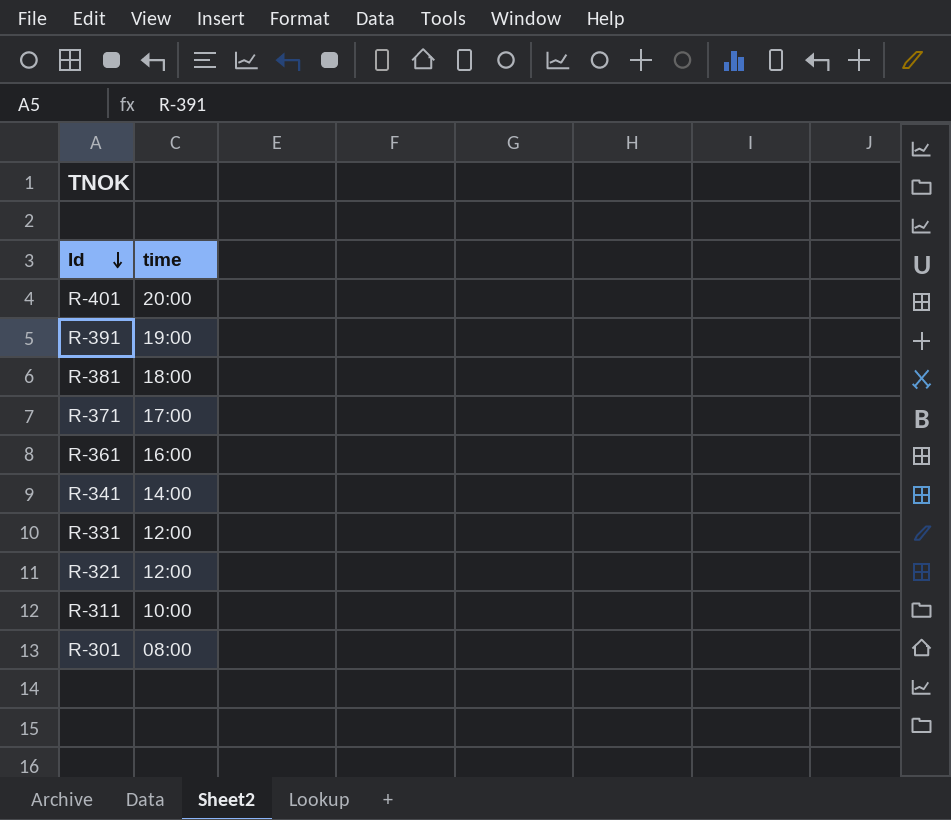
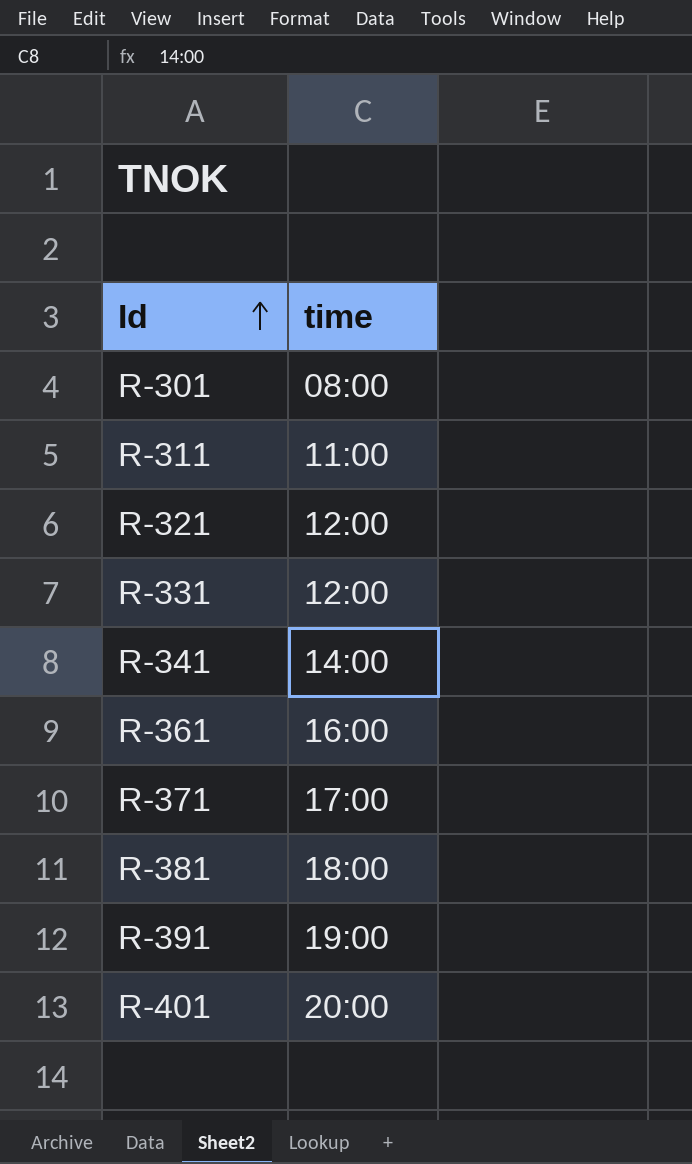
row order: Id descending -> Id ascending
R-311 | time: 10:00 -> 11:00

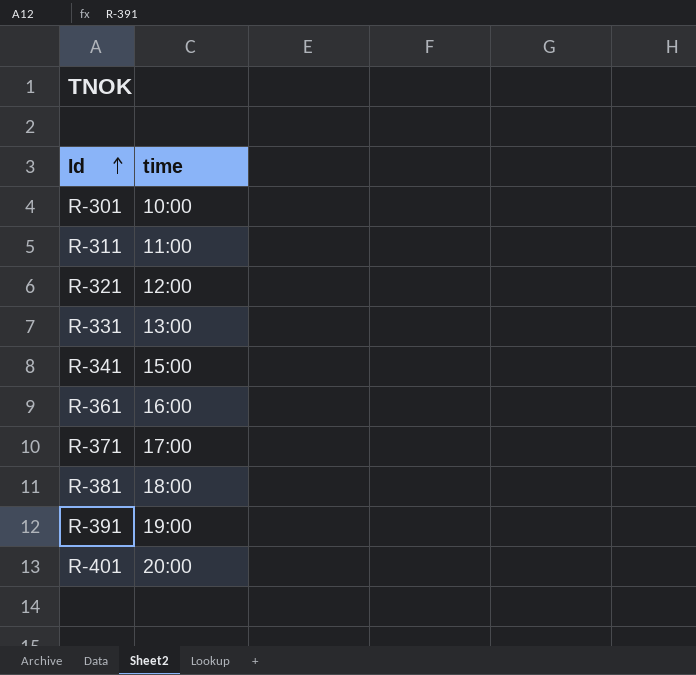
R-301 | time: 08:00 -> 10:00
R-331 | time: 12:00 -> 13:00
R-341 | time: 14:00 -> 15:00

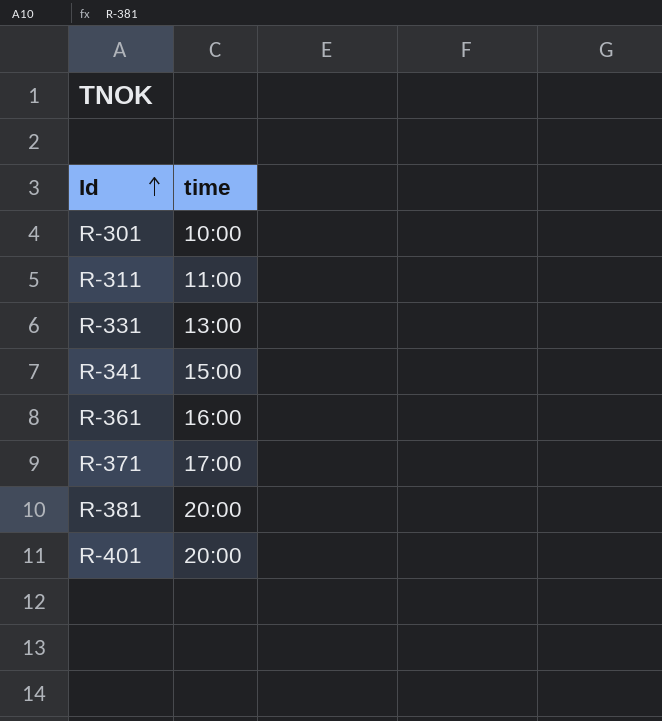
row R-321: 12:00 -> none
row R-391: 19:00 -> none
R-381 | time: 18:00 -> 20:00

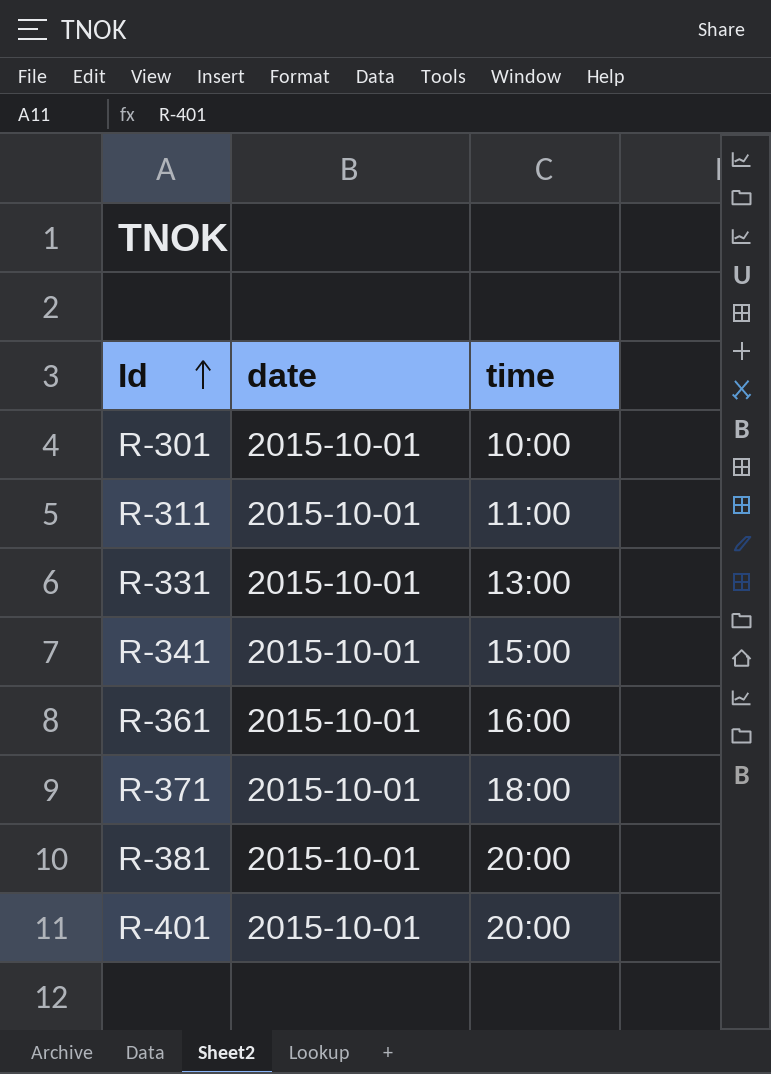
column date | position: none -> 2
R-371 | time: 17:00 -> 18:00

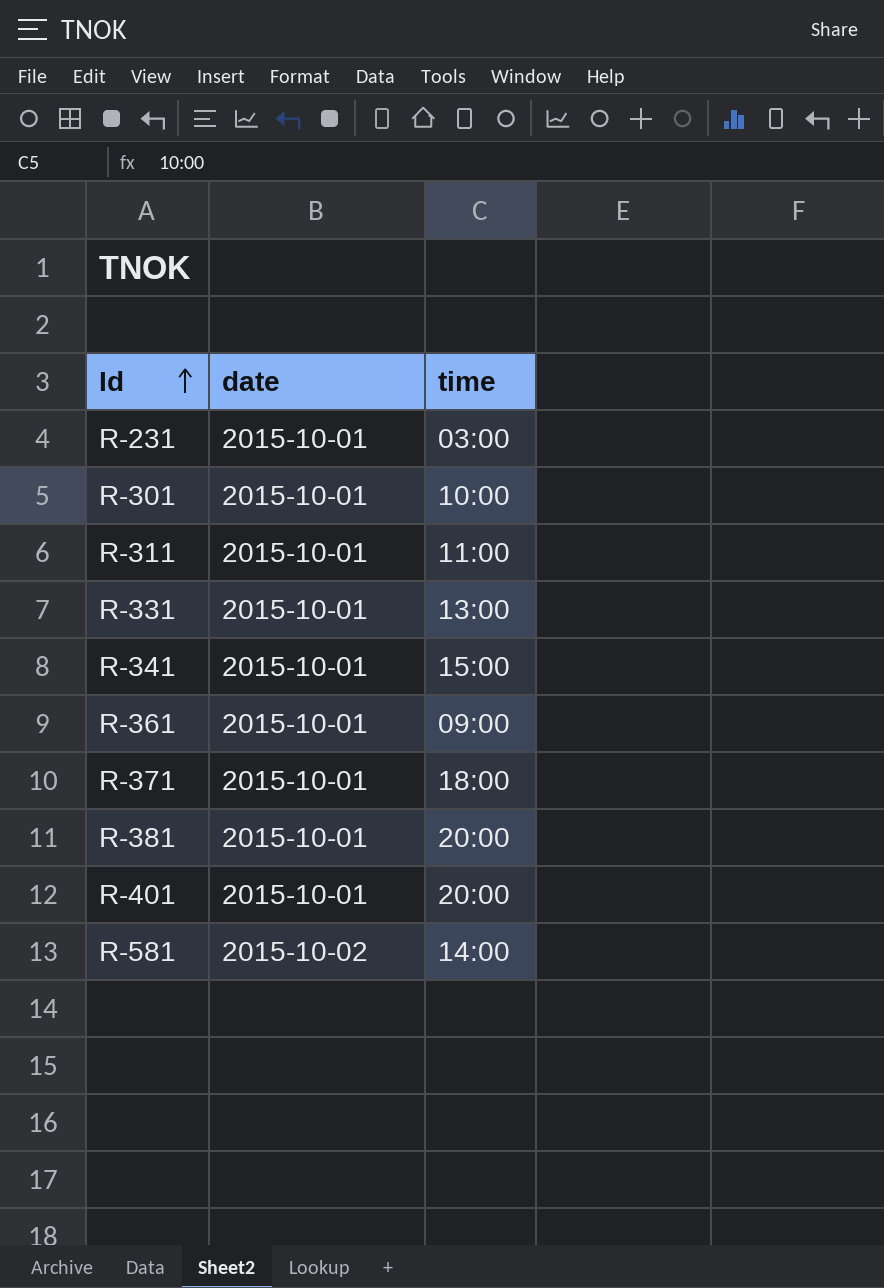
row R-231: none -> 2015-10-01 | 03:00
R-361 | time: 16:00 -> 09:00
row R-581: none -> 2015-10-02 | 14:00

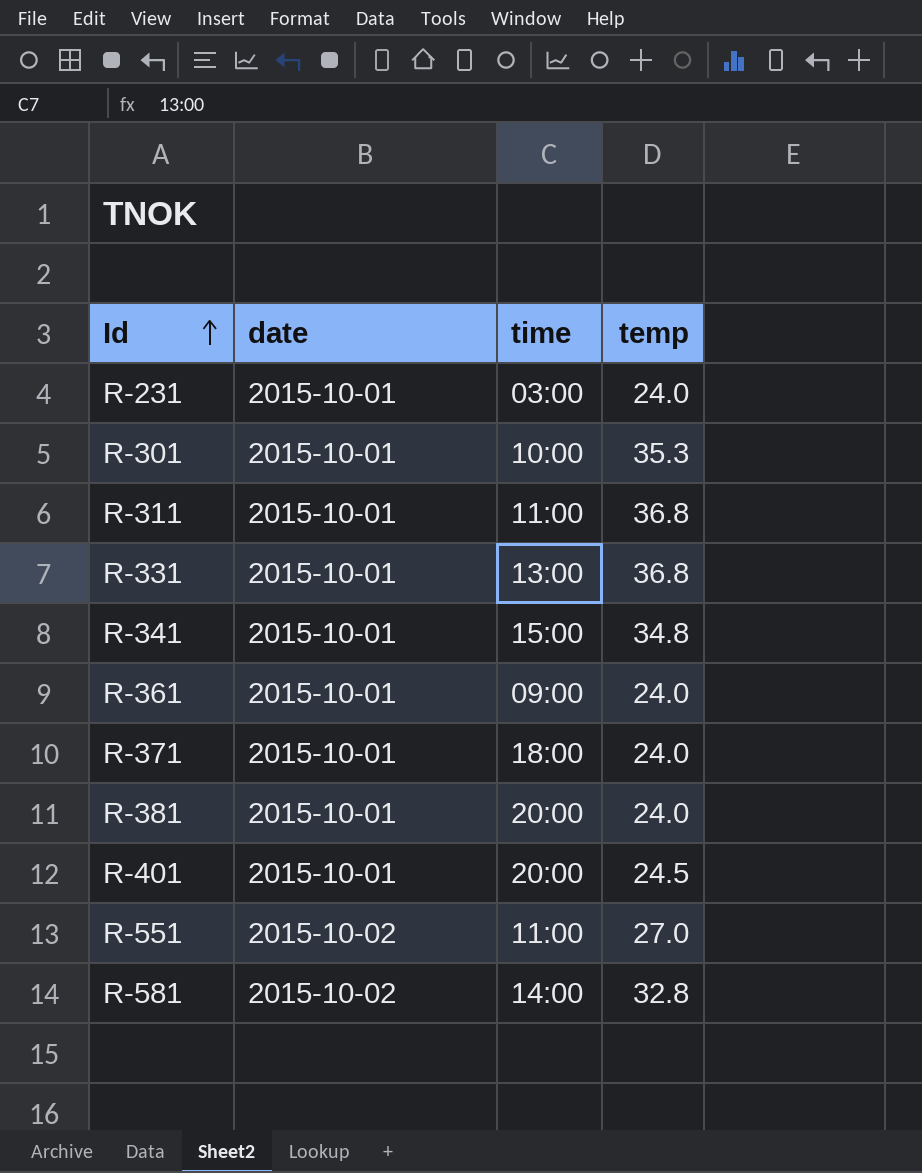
column temp | position: none -> 4
row R-551: none -> 2015-10-02 | 11:00 | 27.0

